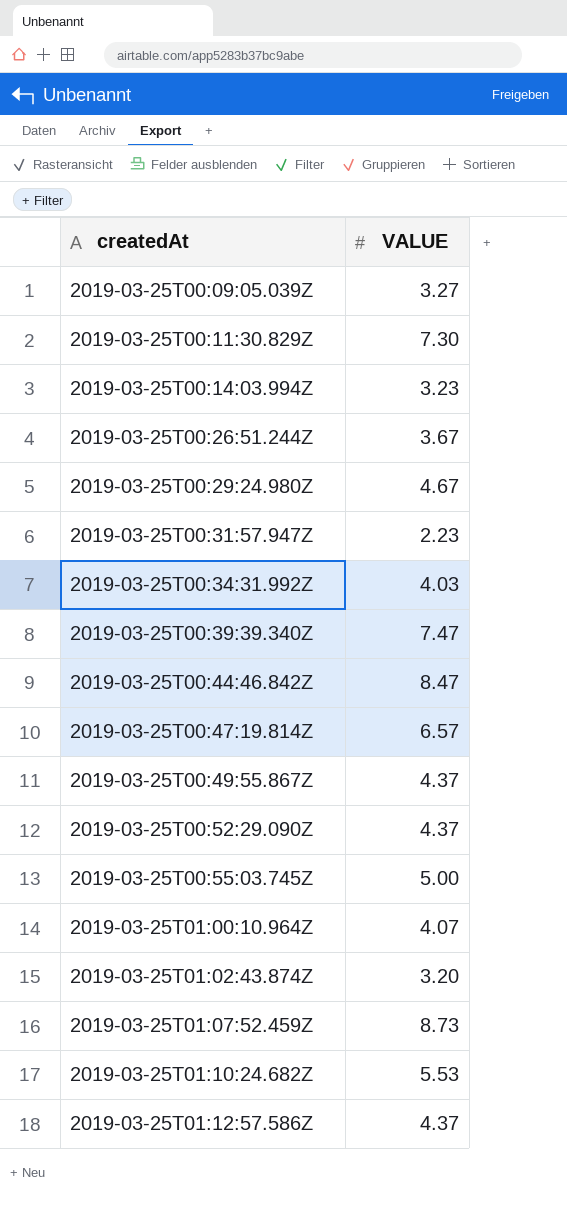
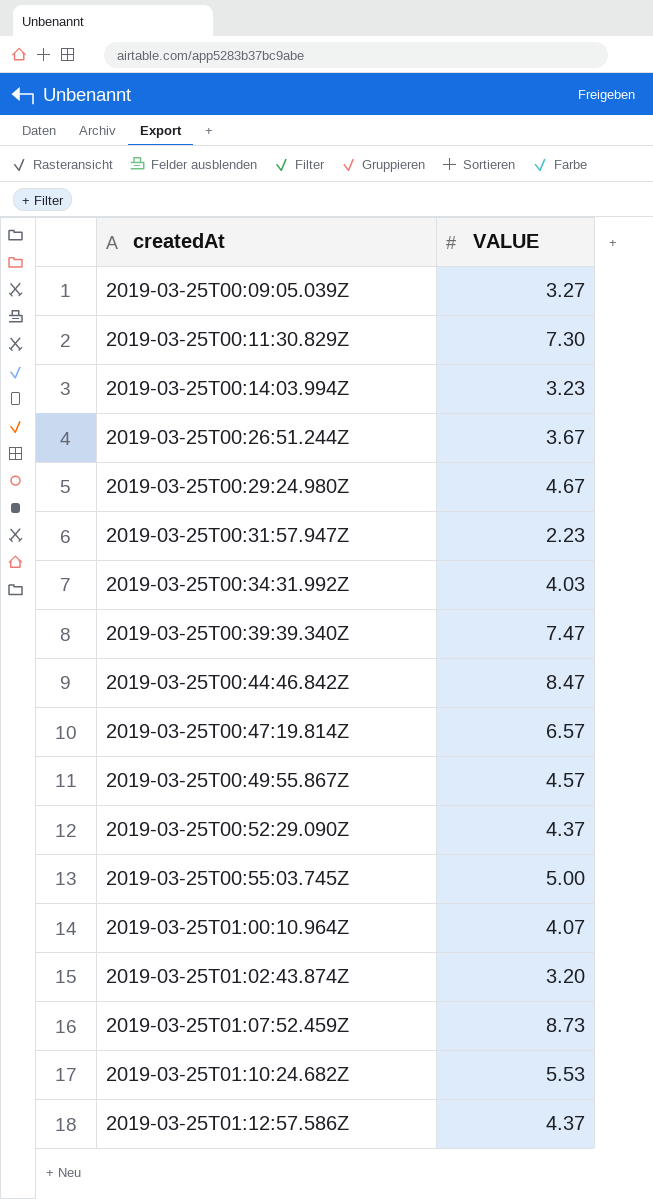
2019-03-25T00:49:55.867Z | VALUE: 4.37 -> 4.57

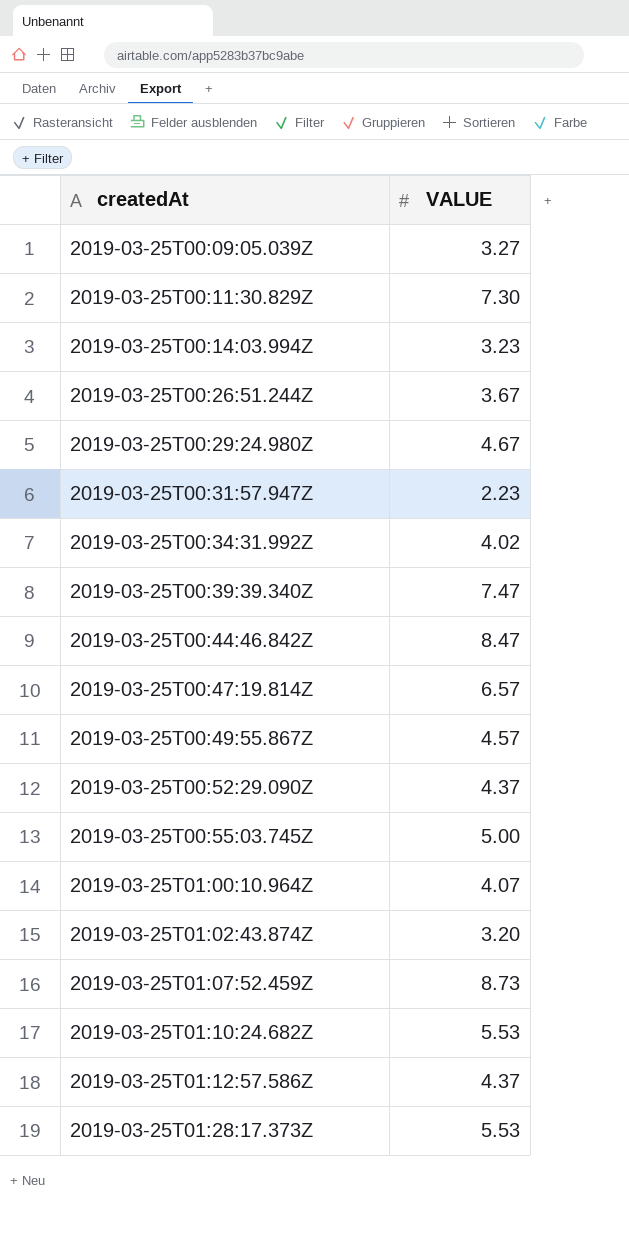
2019-03-25T00:34:31.992Z | VALUE: 4.03 -> 4.02
row 2019-03-25T01:28:17.373Z: none -> 5.53

